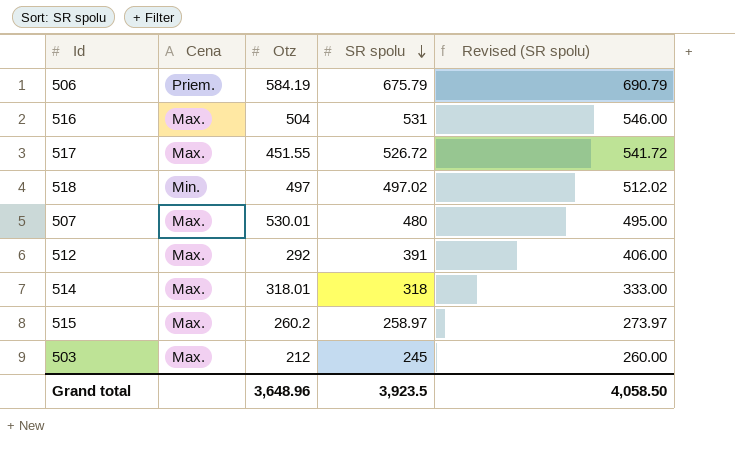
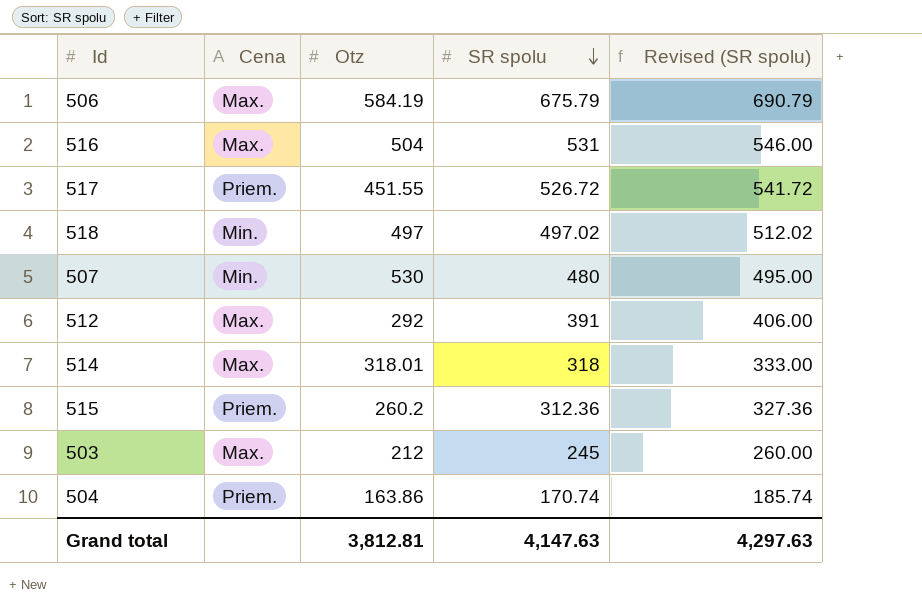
506 | Cena: Priem. -> Max.
517 | Cena: Max. -> Priem.
507 | Cena: Max. -> Min.
507 | Otz: 530.01 -> 530
515 | Cena: Max. -> Priem.
515 | SR spolu: 258.97 -> 312.36
515 | Revised (SR spolu): 273.97 -> 327.36
row 504: none -> Priem. | 163.86 | 170.74 | 185.74
Grand total | Otz: 3,648.96 -> 3,812.81
Grand total | SR spolu: 3,923.5 -> 4,147.63
Grand total | Revised (SR spolu): 4,058.50 -> 4,297.63

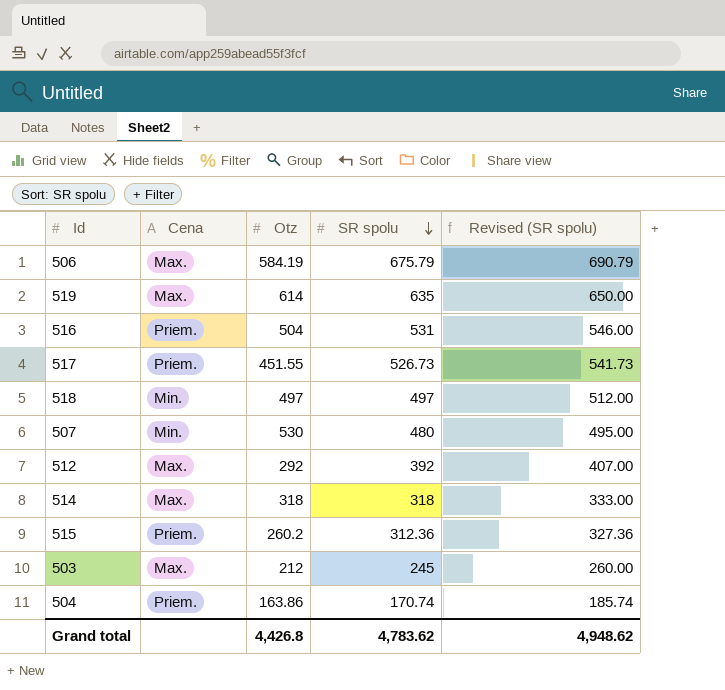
row 519: none -> Max. | 614 | 635 | 650.00
516 | Cena: Max. -> Priem.
517 | SR spolu: 526.72 -> 526.73
517 | Revised (SR spolu): 541.72 -> 541.73
518 | SR spolu: 497.02 -> 497
518 | Revised (SR spolu): 512.02 -> 512.00
512 | SR spolu: 391 -> 392
512 | Revised (SR spolu): 406.00 -> 407.00
514 | Otz: 318.01 -> 318
Grand total | Otz: 3,812.81 -> 4,426.8
Grand total | SR spolu: 4,147.63 -> 4,783.62
Grand total | Revised (SR spolu): 4,297.63 -> 4,948.62

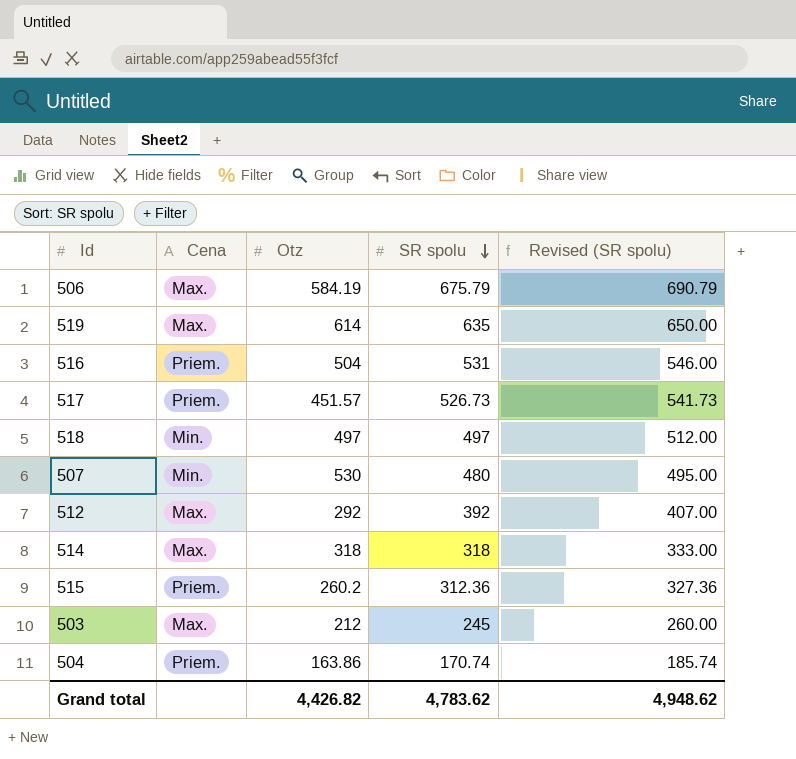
517 | Otz: 451.55 -> 451.57
Grand total | Otz: 4,426.8 -> 4,426.82

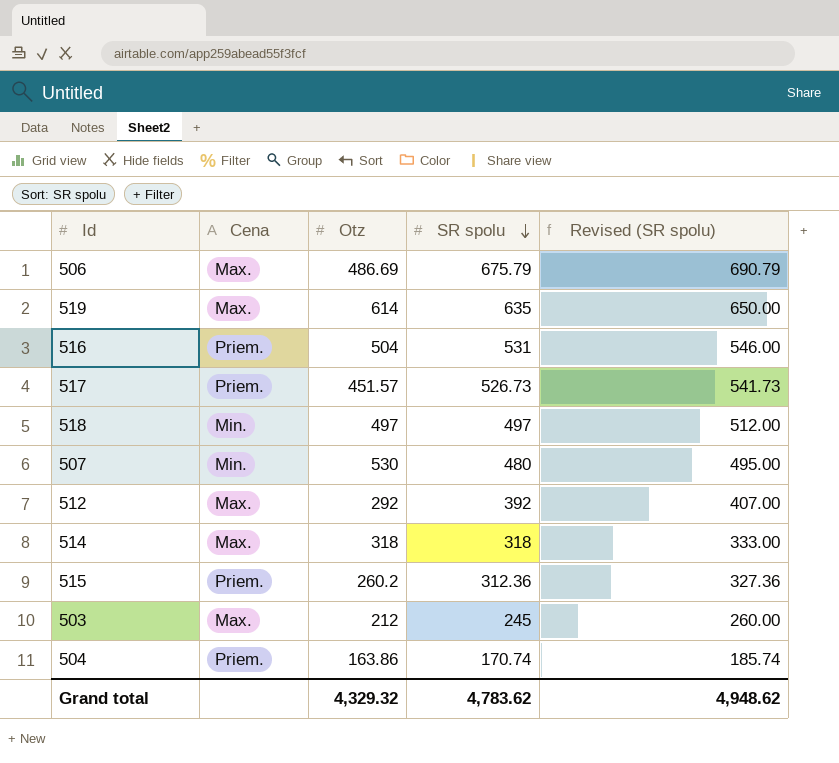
506 | Otz: 584.19 -> 486.69
Grand total | Otz: 4,426.82 -> 4,329.32

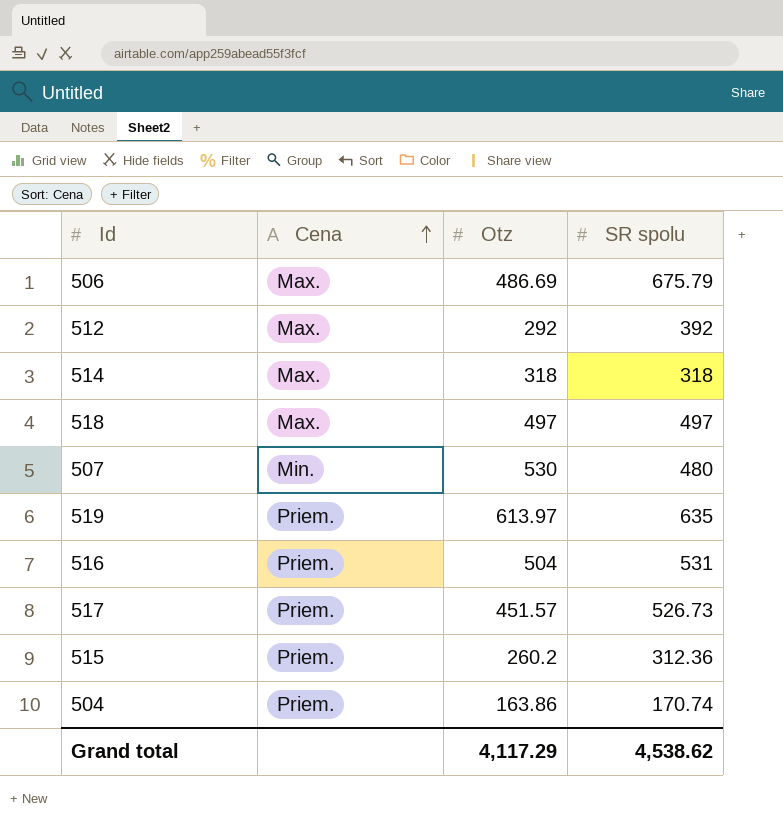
row order: SR spolu descending -> Cena ascending
column Revised (SR spolu) | formula: [SR spolu] + 15 -> none
row 503: Max. | 212 | 245 | 260.00 -> none
518 | Cena: Min. -> Max.
519 | Cena: Max. -> Priem.
519 | Otz: 614 -> 613.97
Grand total | Otz: 4,329.32 -> 4,117.29
Grand total | SR spolu: 4,783.62 -> 4,538.62

